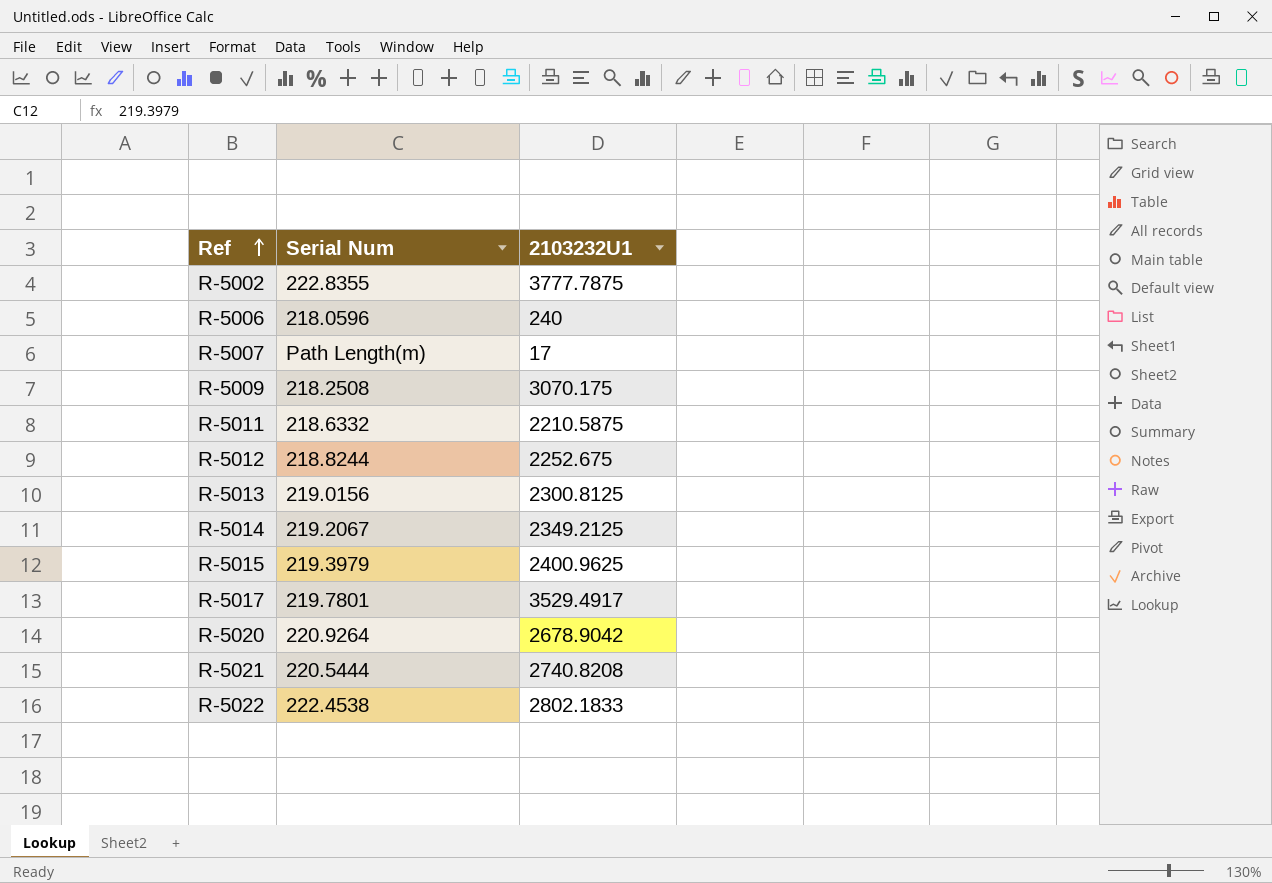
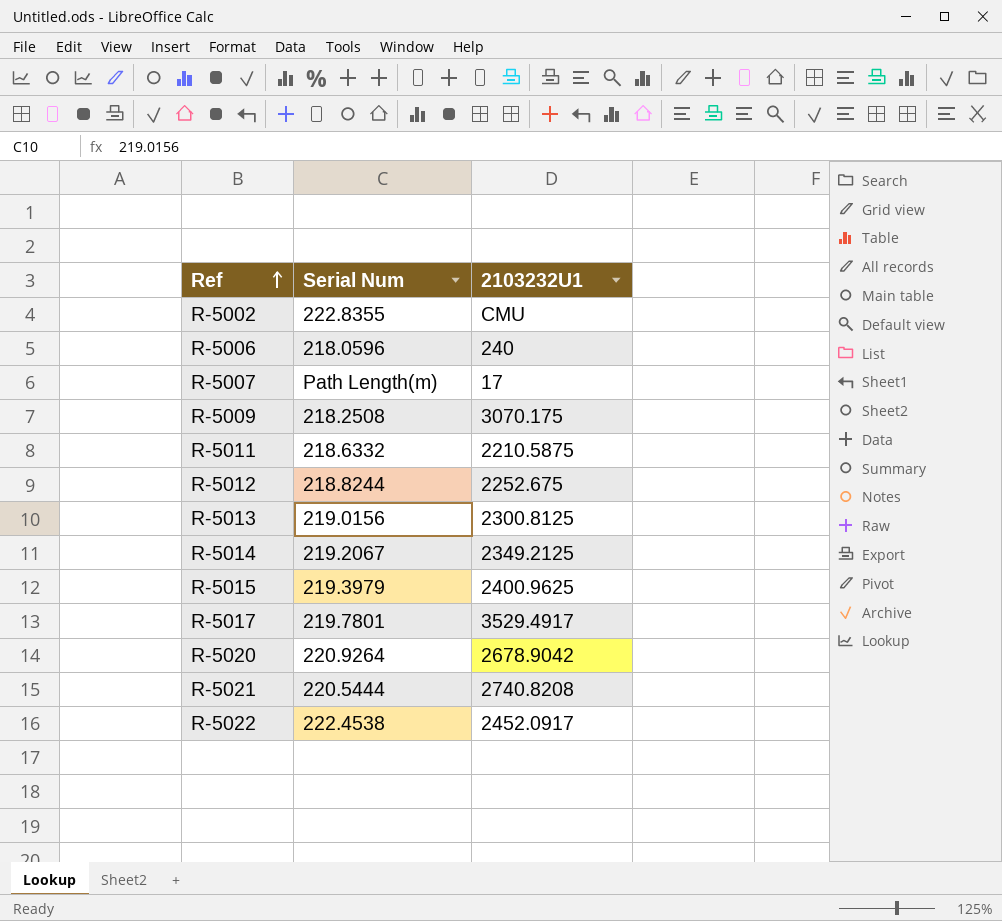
R-5002 | 2103232U1: 3777.7875 -> CMU
R-5022 | 2103232U1: 2802.1833 -> 2452.0917

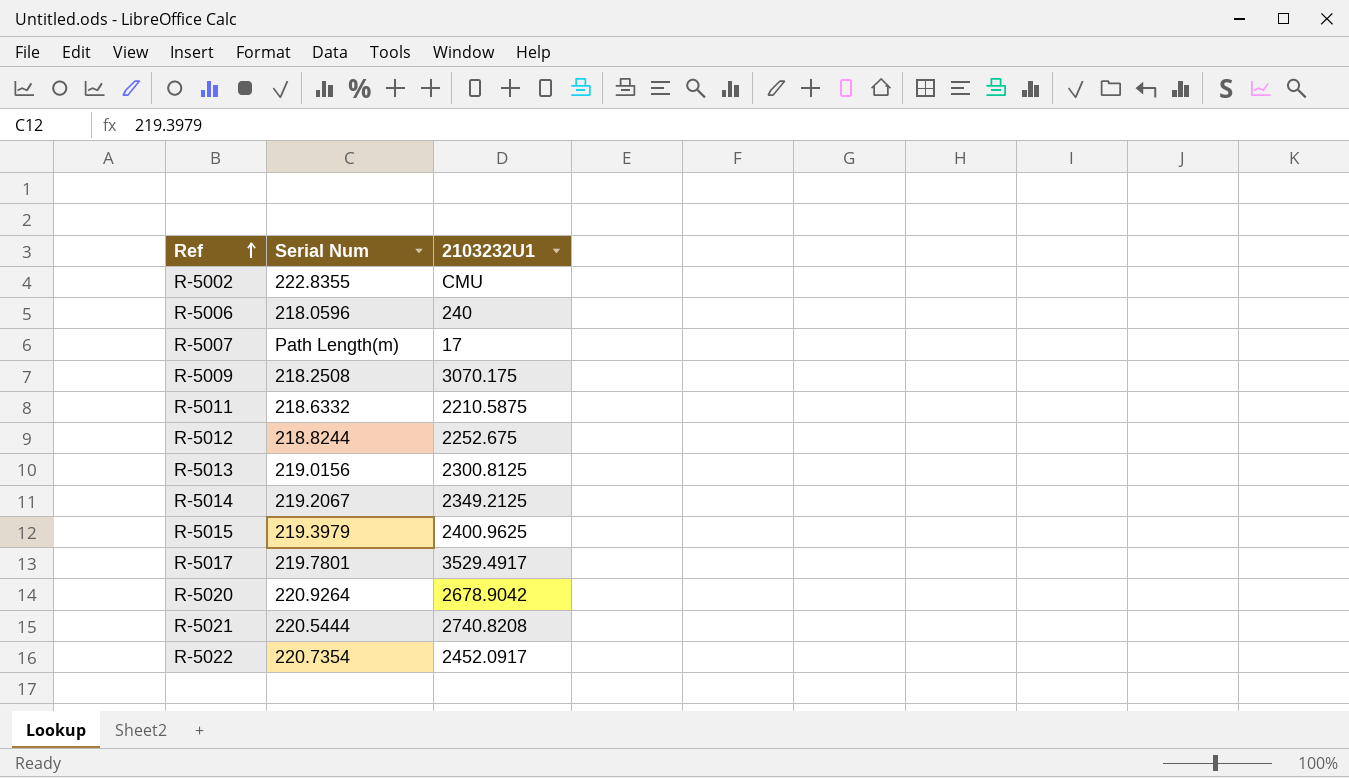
R-5022 | Serial Num: 222.4538 -> 220.7354

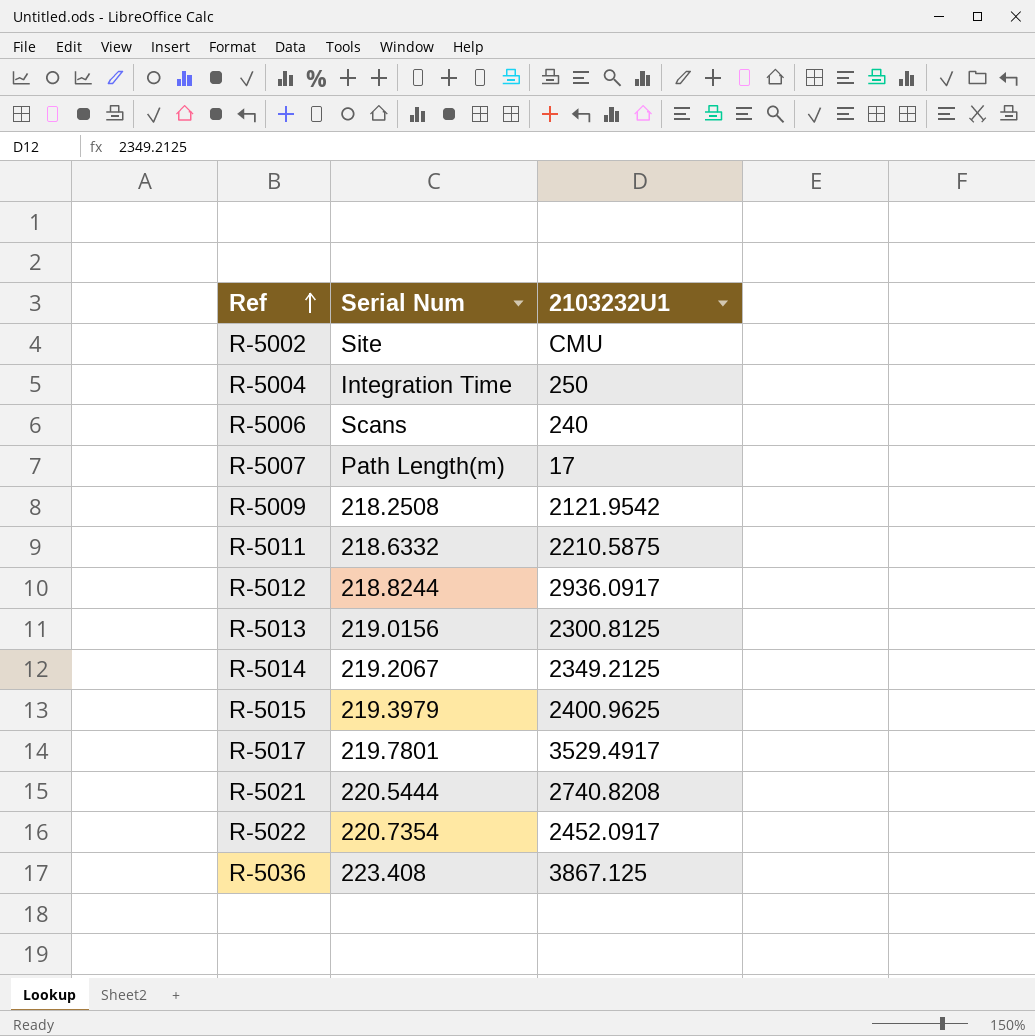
row R-5020: 220.9264 | 2678.9042 -> none
R-5002 | Serial Num: 222.8355 -> Site
row R-5004: none -> Integration Time | 250
R-5006 | Serial Num: 218.0596 -> Scans
R-5009 | 2103232U1: 3070.175 -> 2121.9542
R-5012 | 2103232U1: 2252.675 -> 2936.0917
row R-5036: none -> 223.408 | 3867.125

